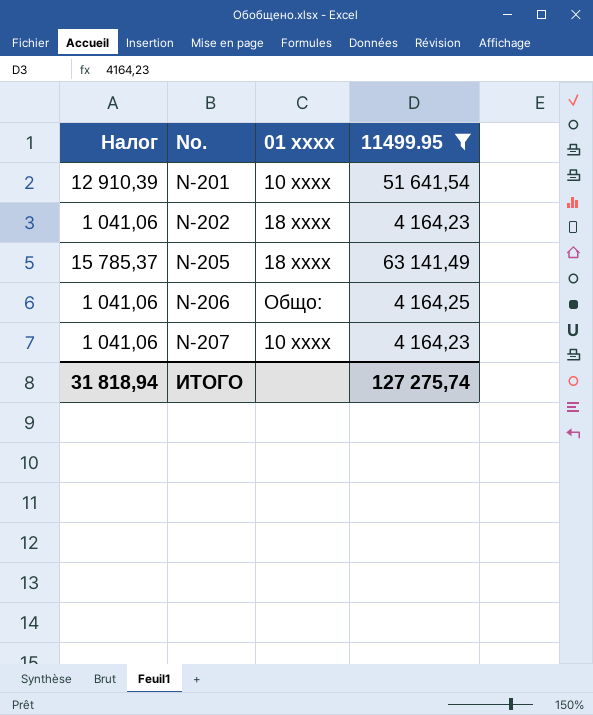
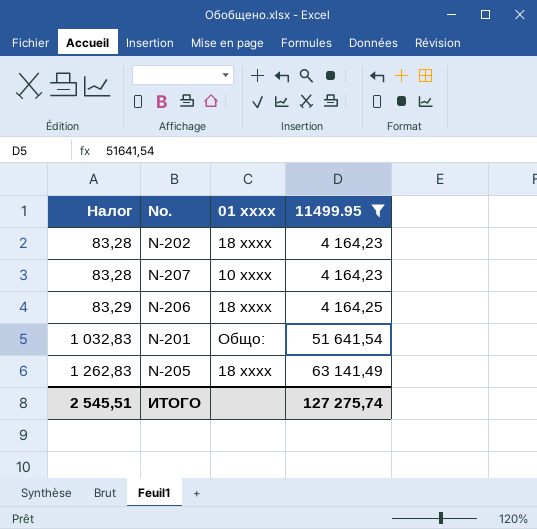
row order: No. ascending -> Налог ascending
column Налог | formula: [11499.95] * 0,25 -> [11499.95] * 0,02
N-206 | 01 xxxx: Общо: -> 18 xxxx
N-201 | 01 xxxx: 10 xxxx -> Общо:
ИТОГО | Налог: 31 818,94 -> 2 545,51

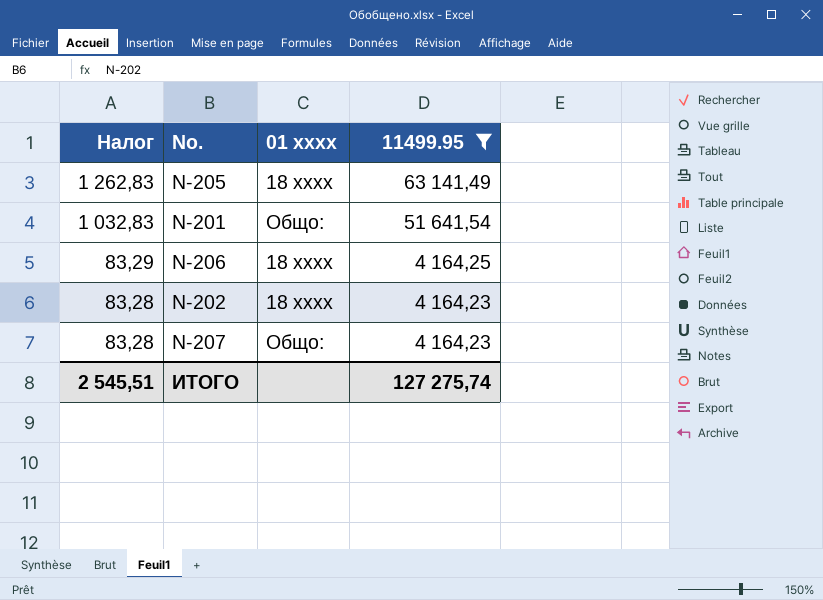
row order: Налог ascending -> Налог descending
N-207 | 01 xxxx: 10 xxxx -> Общо:

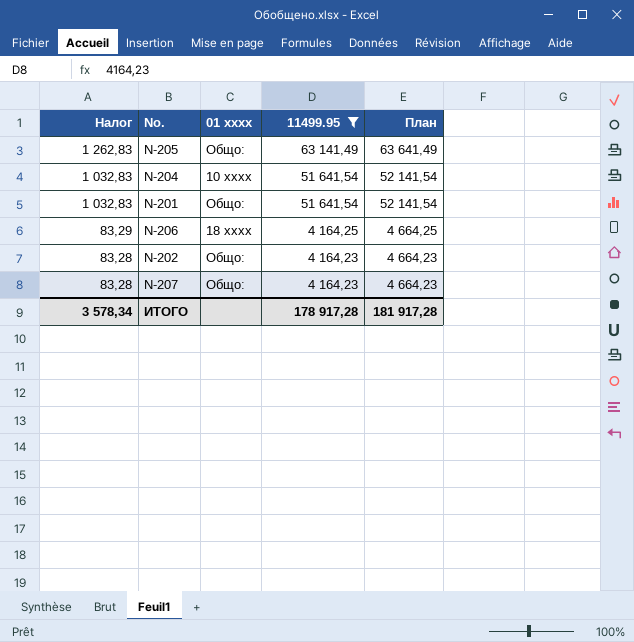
column План | formula: none -> [11499.95] + 500
N-205 | 01 xxxx: 18 xxxx -> Общо:
row N-204: none -> 1 032,83 | 10 xxxx | 51 641,54 | 52 141,54
N-202 | 01 xxxx: 18 xxxx -> Общо:
ИТОГО | Налог: 2 545,51 -> 3 578,34
ИТОГО | 11499.95: 127 275,74 -> 178 917,28

